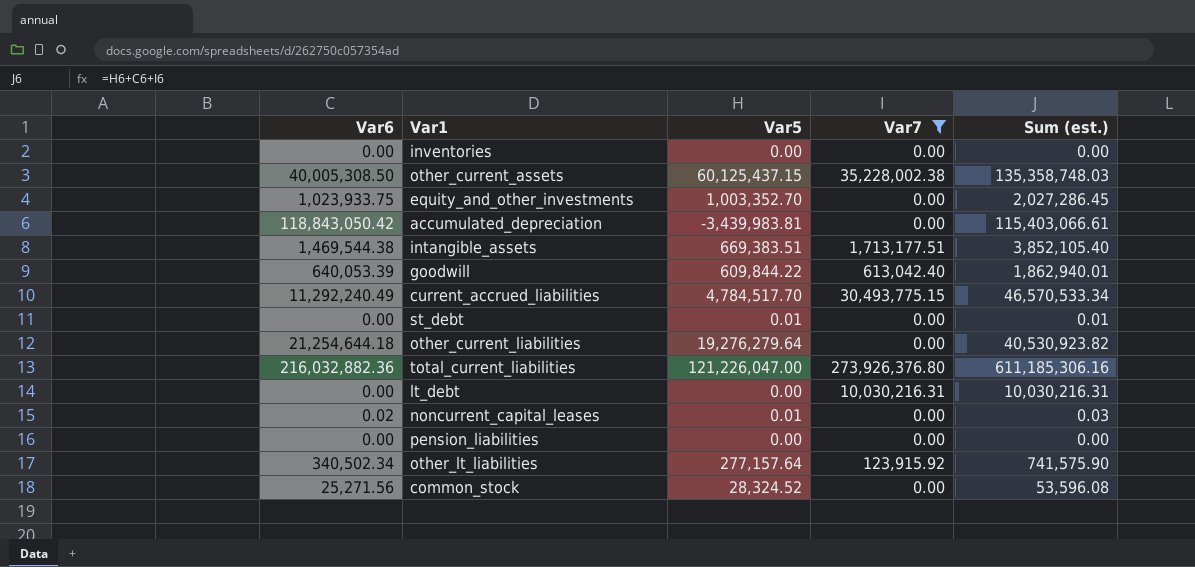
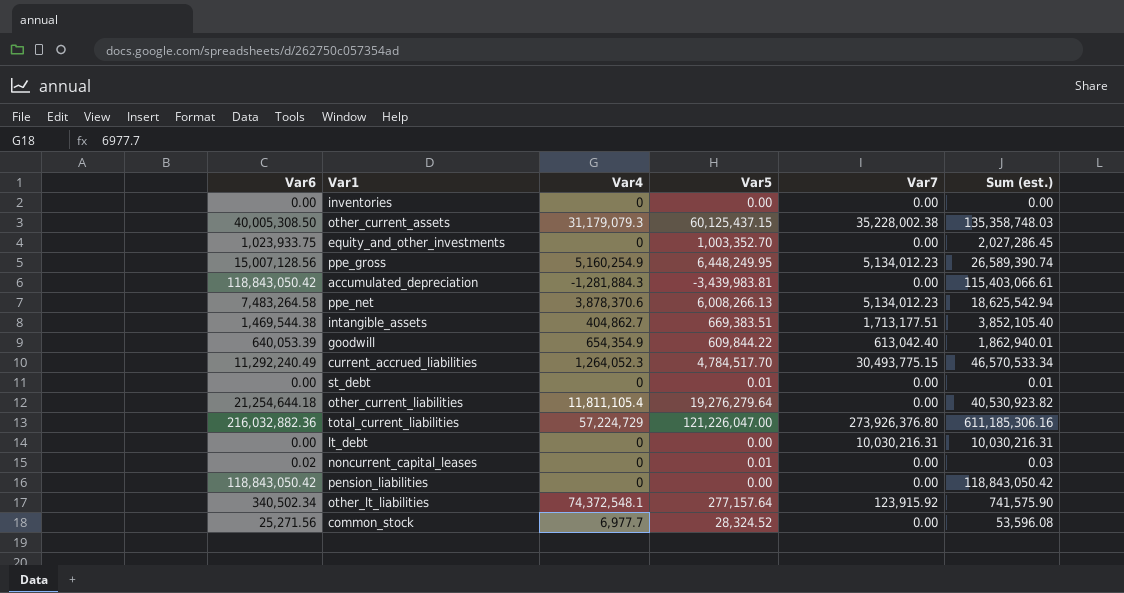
filter: Var7 != 5,134,012.23 -> none
column Var4 | position: none -> 3
pension_liabilities | Var6: 0.00 -> 118,843,050.42
pension_liabilities | Sum (est.): 0.00 -> 118,843,050.42

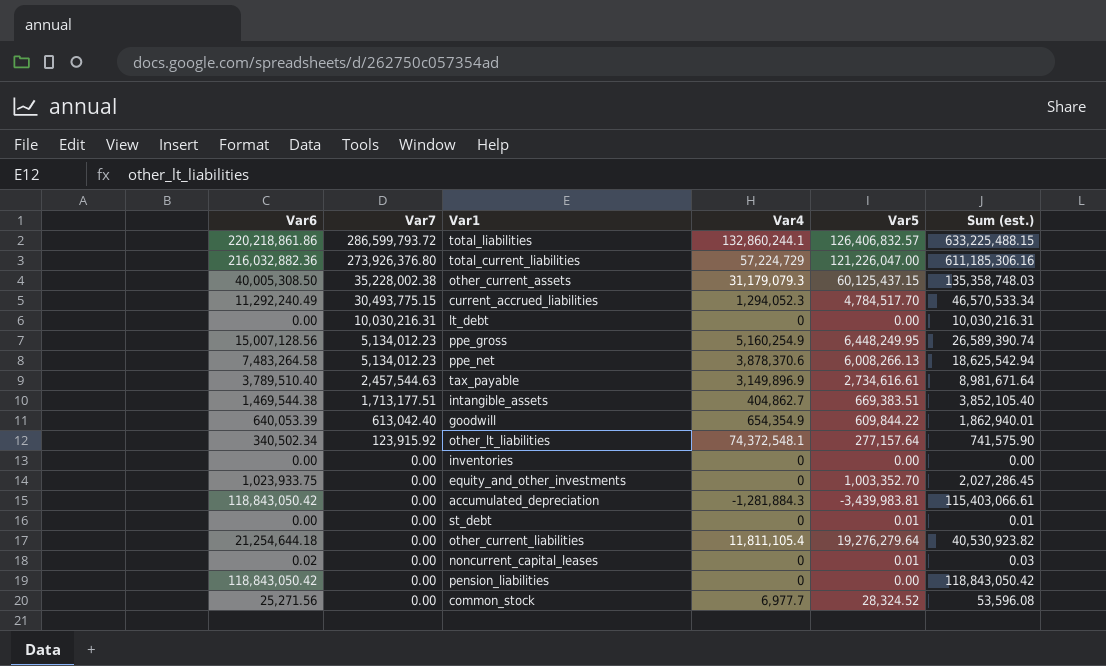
row order: none -> Var7 descending
column Var7 | position: 5 -> 2
row total_liabilities: none -> 220,218,861.86 | 286,599,793.72 | 132,860,244.1 | 126,406,832.57 | 633,225,488.15
current_accrued_liabilities | Var4: 1,264,052.3 -> 1,294,052.3
row tax_payable: none -> 3,789,510.40 | 2,457,544.63 | 3,149,896.9 | 2,734,616.61 | 8,981,671.64

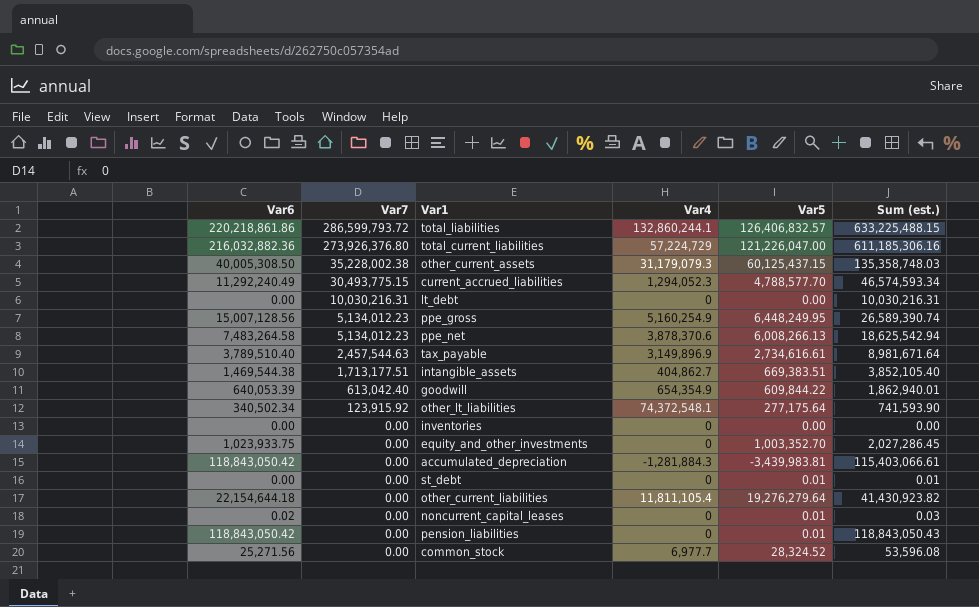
current_accrued_liabilities | Var5: 4,784,517.70 -> 4,788,577.70
current_accrued_liabilities | Sum (est.): 46,570,533.34 -> 46,574,593.34
other_lt_liabilities | Var5: 277,157.64 -> 277,175.64
other_lt_liabilities | Sum (est.): 741,575.90 -> 741,593.90
other_current_liabilities | Var6: 21,254,644.18 -> 22,154,644.18
other_current_liabilities | Sum (est.): 40,530,923.82 -> 41,430,923.82
pension_liabilities | Var5: 0.00 -> 0.01
pension_liabilities | Sum (est.): 118,843,050.42 -> 118,843,050.43

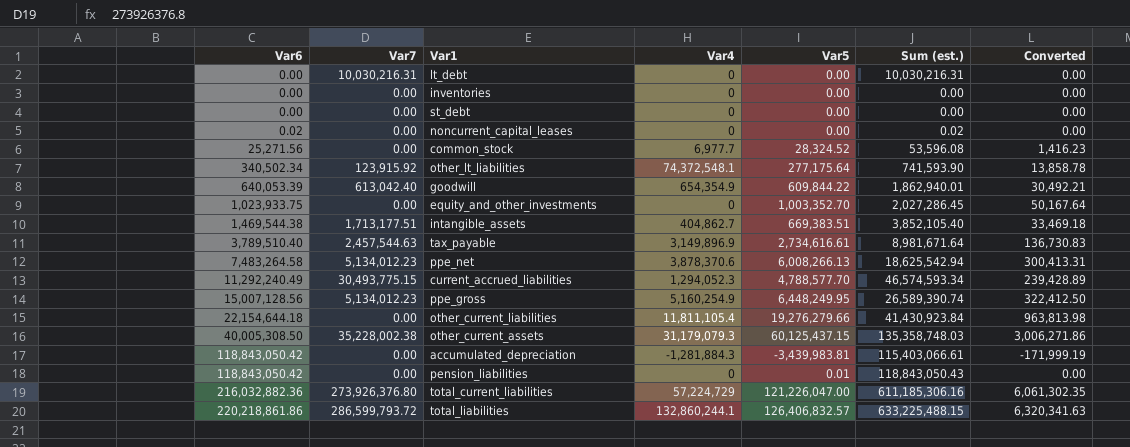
row order: Var7 descending -> Var6 ascending
column Converted | formula: none -> [Var5] * 0.05
st_debt | Var5: 0.01 -> 0.00
st_debt | Sum (est.): 0.01 -> 0.00
noncurrent_capital_leases | Var5: 0.01 -> 0.00
noncurrent_capital_leases | Sum (est.): 0.03 -> 0.02
other_current_liabilities | Var5: 19,276,279.64 -> 19,276,279.66
other_current_liabilities | Sum (est.): 41,430,923.82 -> 41,430,923.84

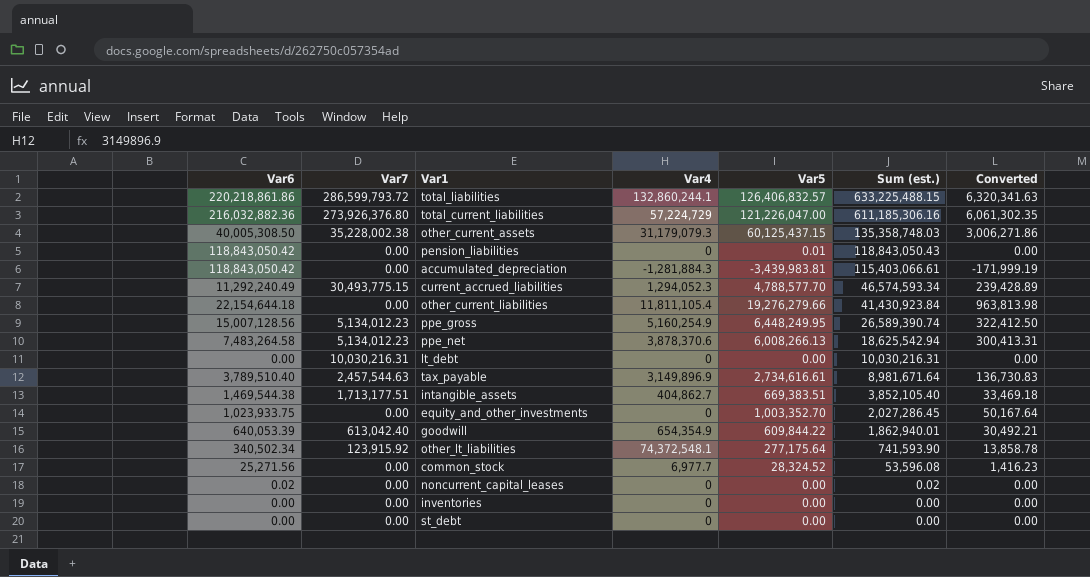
row order: Var6 ascending -> Sum (est.) descending

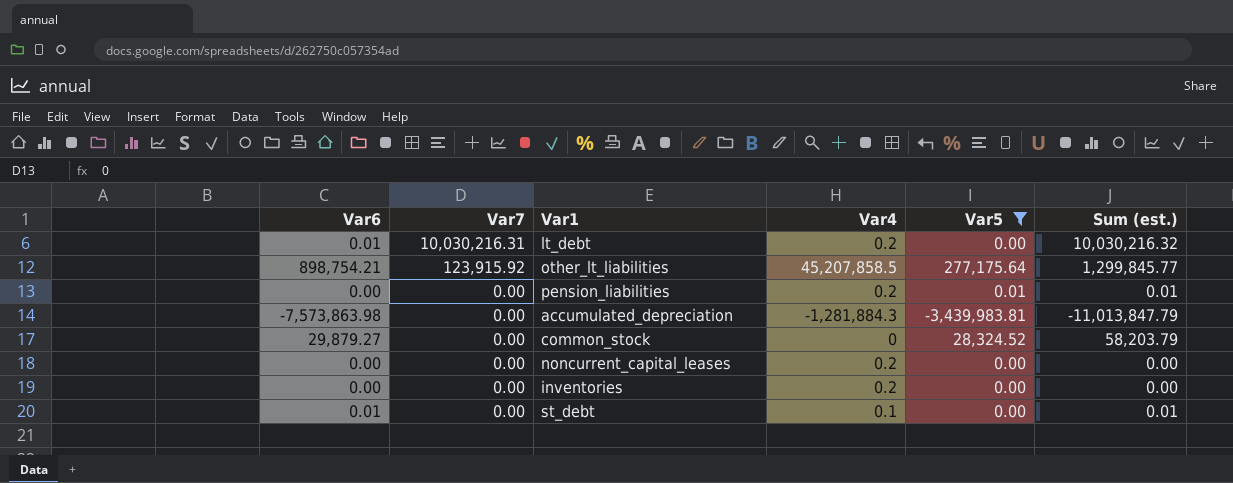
filter: none -> Var5 <= 277,175.64
row order: Sum (est.) descending -> Var7 descending
column Converted | formula: [Var5] * 0.05 -> none
lt_debt | Var6: 0.00 -> 0.01
lt_debt | Var4: 0 -> 0.2
lt_debt | Sum (est.): 10,030,216.31 -> 10,030,216.32
other_lt_liabilities | Var6: 340,502.34 -> 898,754.21
other_lt_liabilities | Var4: 74,372,548.1 -> 45,207,858.5
other_lt_liabilities | Sum (est.): 741,593.90 -> 1,299,845.77
pension_liabilities | Var6: 118,843,050.42 -> 0.00
pension_liabilities | Var4: 0 -> 0.2
pension_liabilities | Sum (est.): 118,843,050.43 -> 0.01
accumulated_depreciation | Var6: 118,843,050.42 -> -7,573,863.98
accumulated_depreciation | Sum (est.): 115,403,066.61 -> -11,013,847.79
common_stock | Var6: 25,271.56 -> 29,879.27
common_stock | Var4: 6,977.7 -> 0
common_stock | Sum (est.): 53,596.08 -> 58,203.79
noncurrent_capital_leases | Var6: 0.02 -> 0.00
noncurrent_capital_leases | Var4: 0 -> 0.2
noncurrent_capital_leases | Sum (est.): 0.02 -> 0.00
inventories | Var4: 0 -> 0.2
st_debt | Var6: 0.00 -> 0.01
st_debt | Var4: 0 -> 0.1
st_debt | Sum (est.): 0.00 -> 0.01

